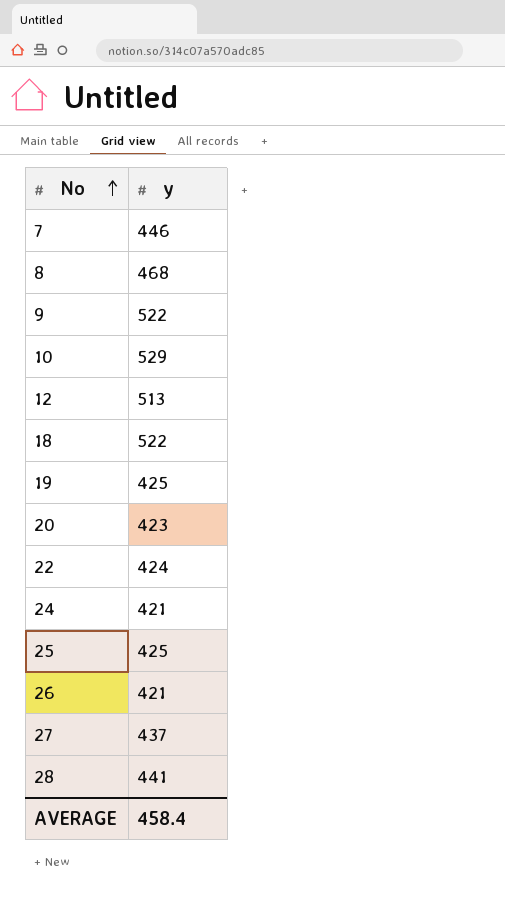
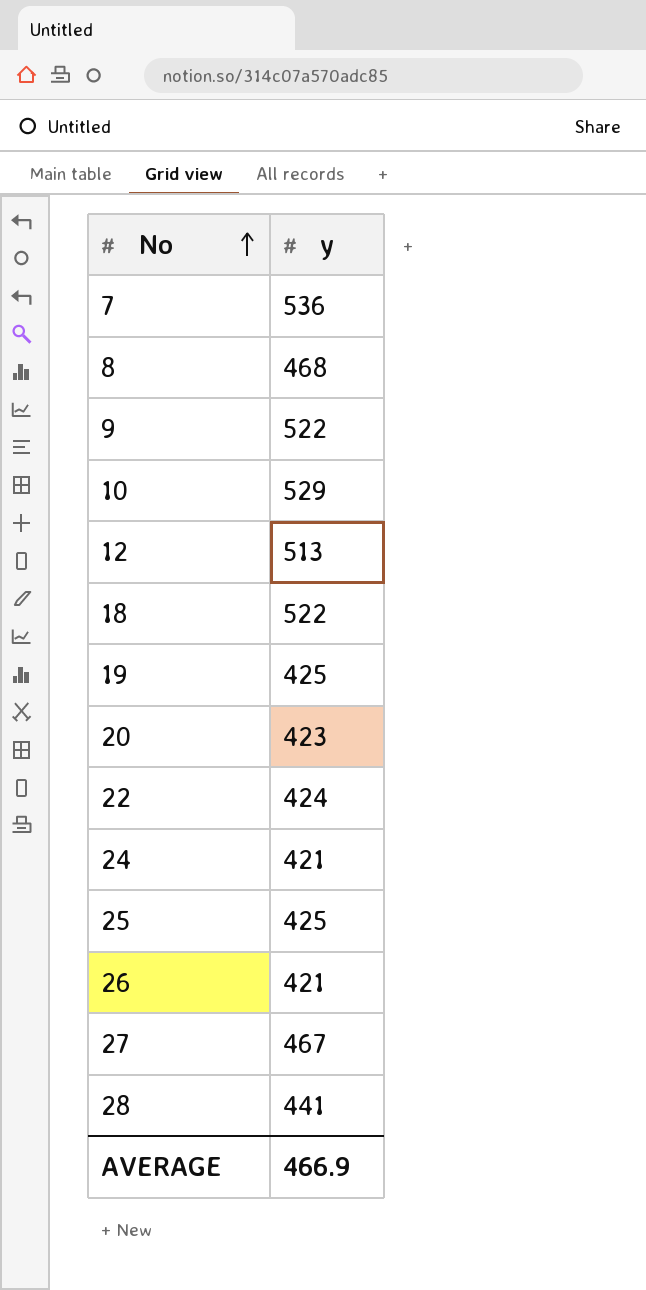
7 | y: 446 -> 536
27 | y: 437 -> 467
AVERAGE | y: 458.4 -> 466.9

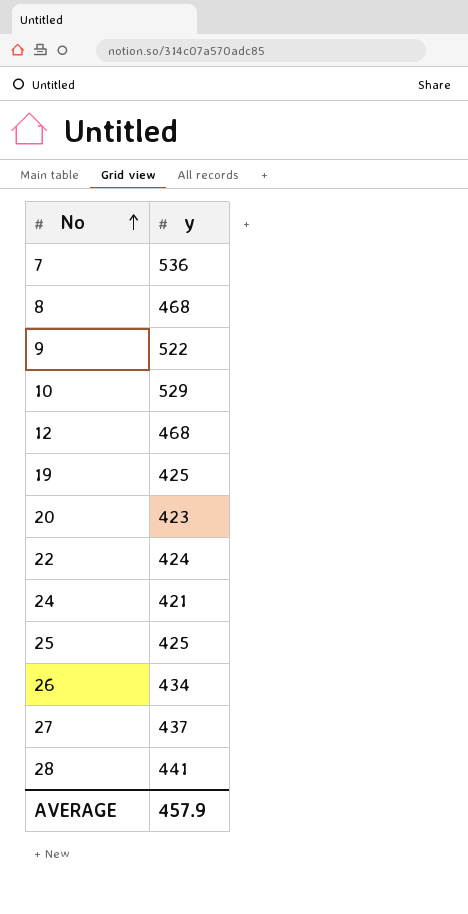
row 18: 522 -> none
12 | y: 513 -> 468
26 | y: 421 -> 434
27 | y: 467 -> 437
AVERAGE | y: 466.9 -> 457.9

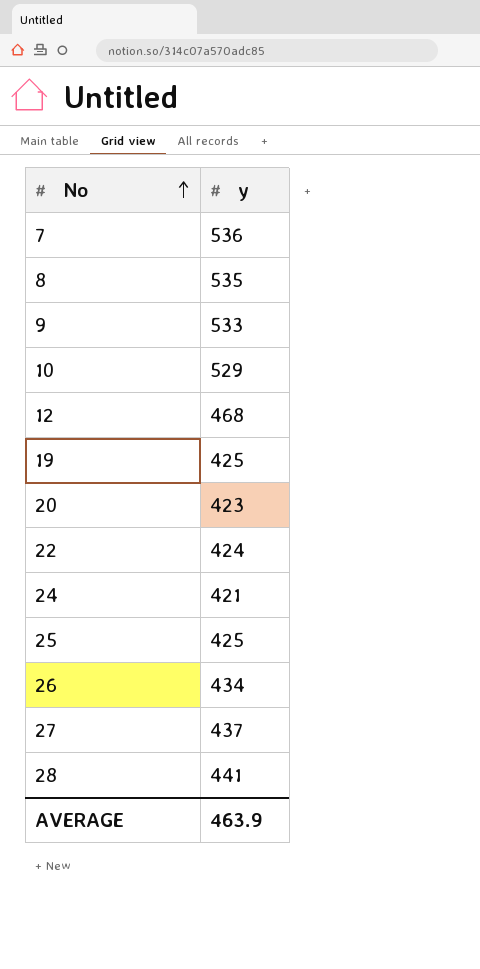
8 | y: 468 -> 535
9 | y: 522 -> 533
AVERAGE | y: 457.9 -> 463.9

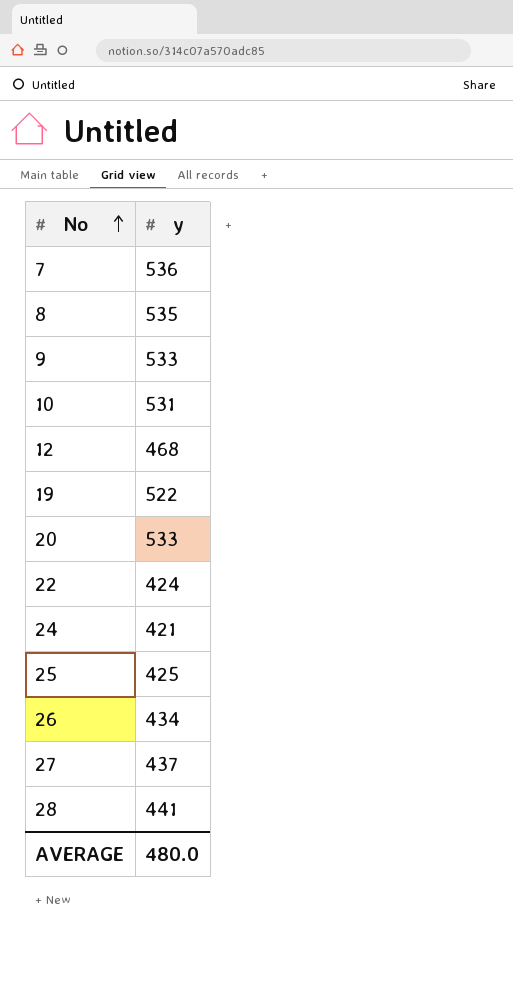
10 | y: 529 -> 531
19 | y: 425 -> 522
20 | y: 423 -> 533
AVERAGE | y: 463.9 -> 480.0

